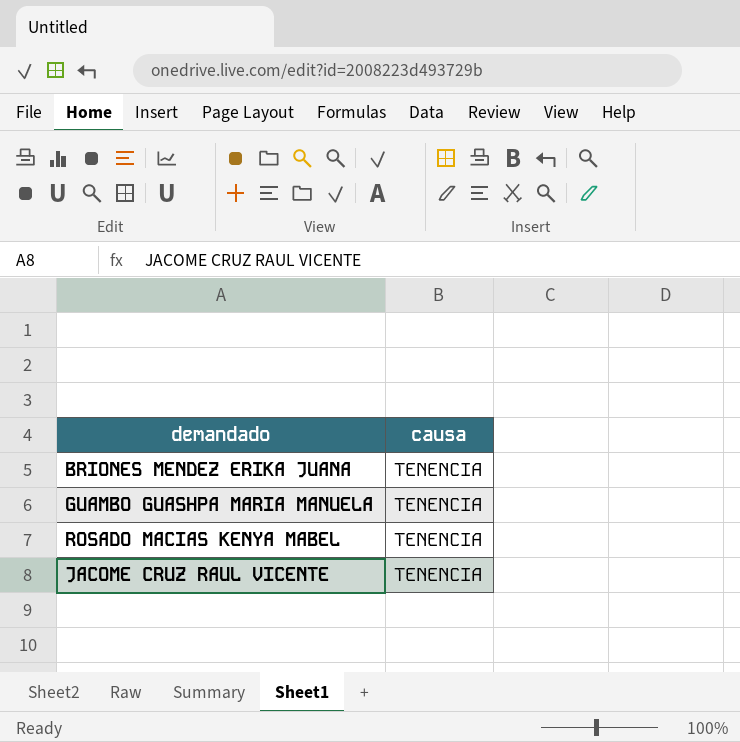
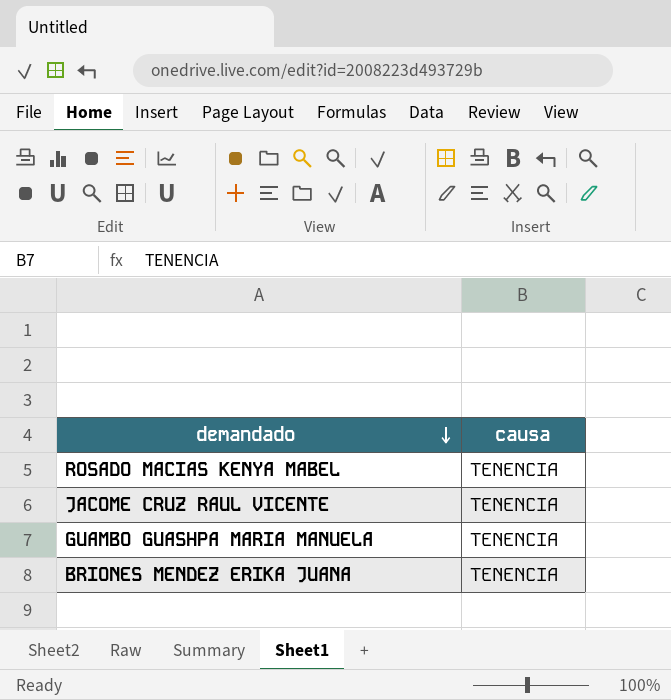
row order: none -> demandado descending

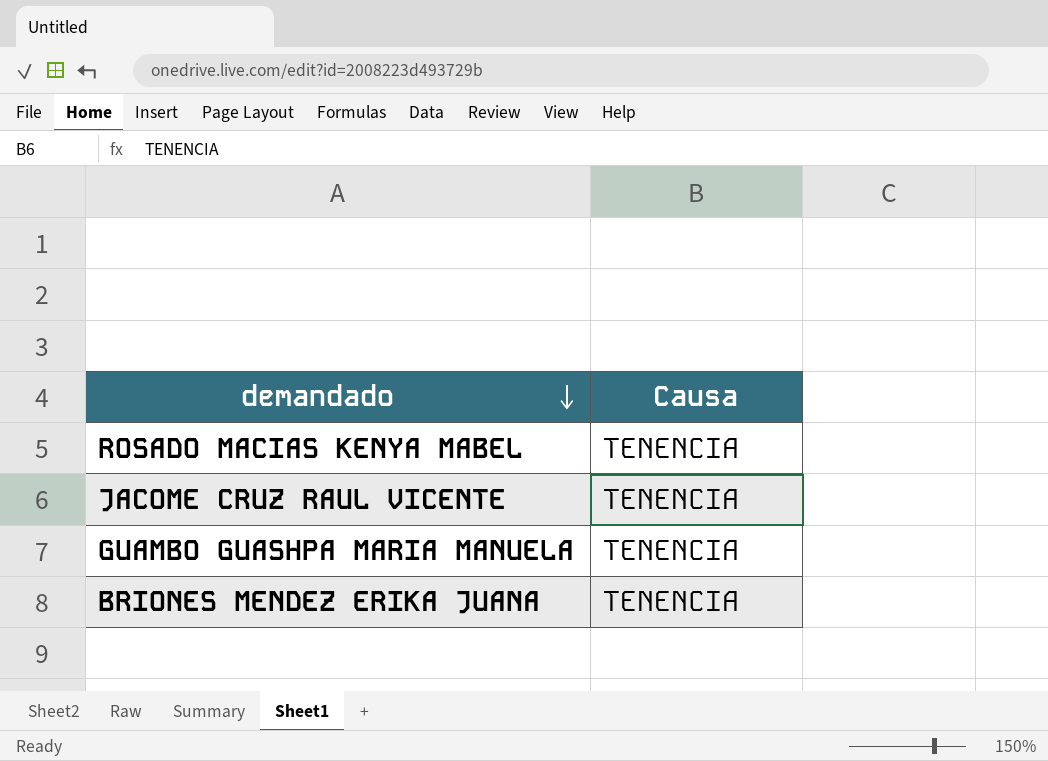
column name: causa -> Causa

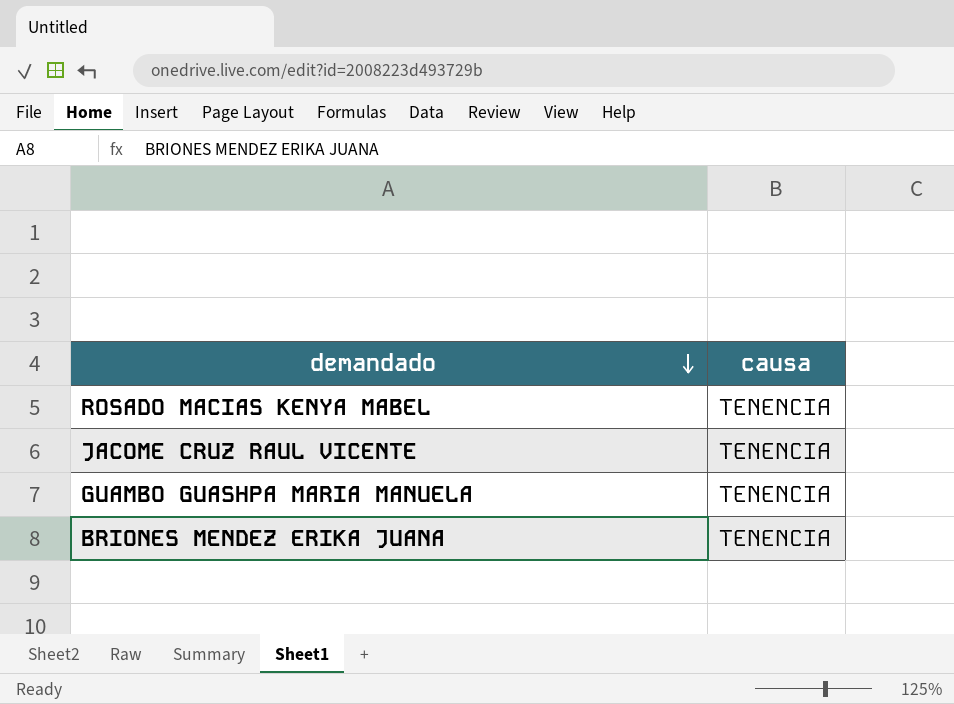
column name: Causa -> causa

